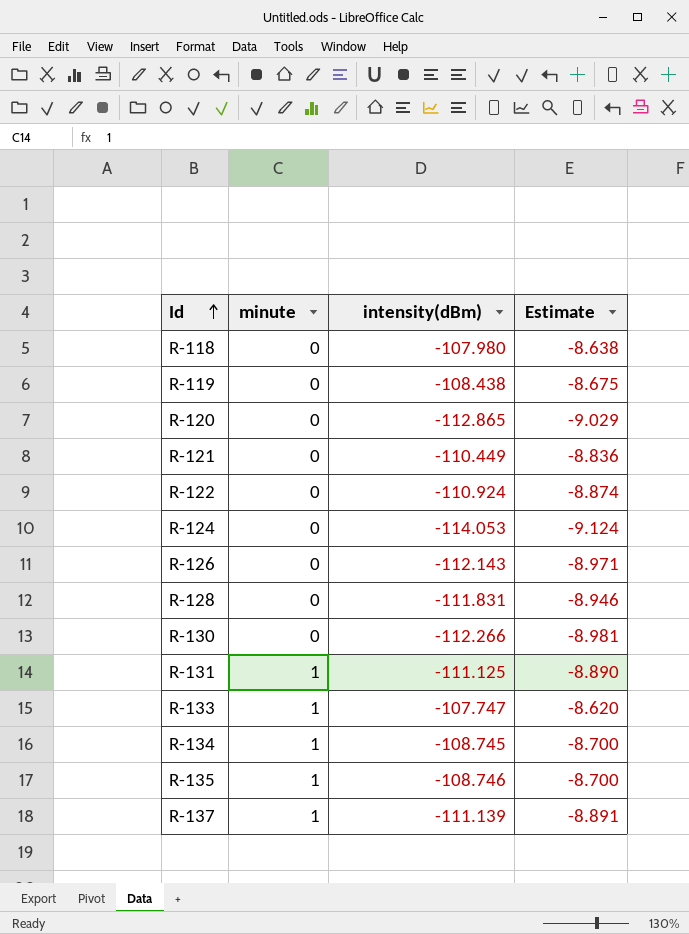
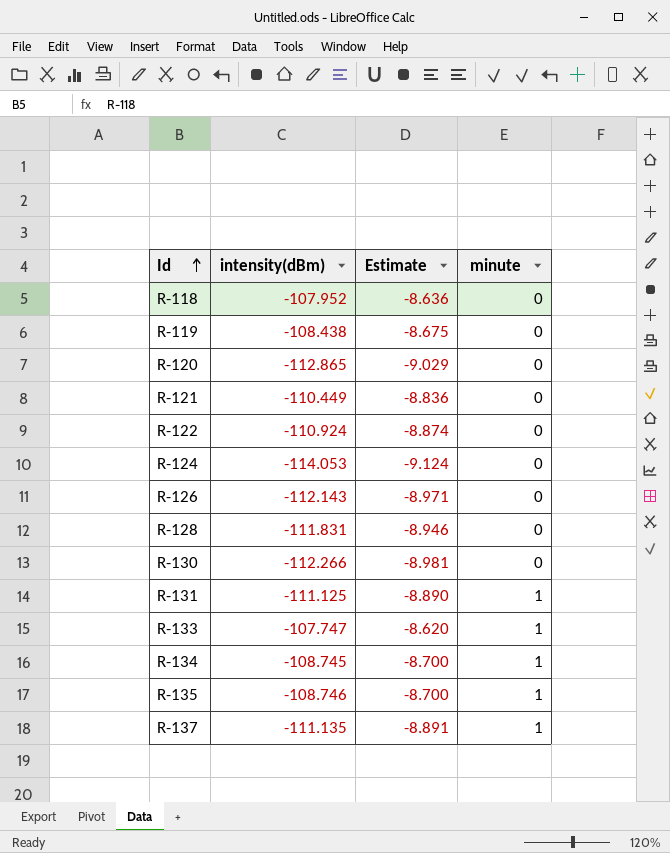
column minute | position: 2 -> 4
R-118 | intensity(dBm): -107.980 -> -107.952
R-118 | Estimate: -8.638 -> -8.636
R-137 | intensity(dBm): -111.139 -> -111.135

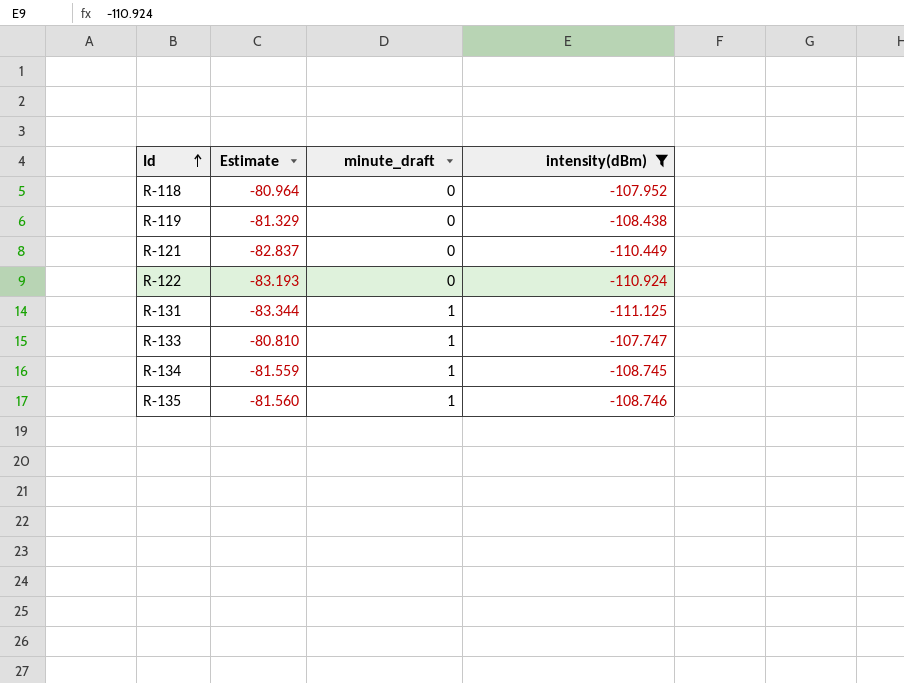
filter: none -> intensity(dBm) >= -111.125
column Estimate | formula: [intensity(dBm)] * 0.08 -> [intensity(dBm)] * 0.75
column name: minute -> minute_draft
column intensity(dBm) | position: 2 -> 4

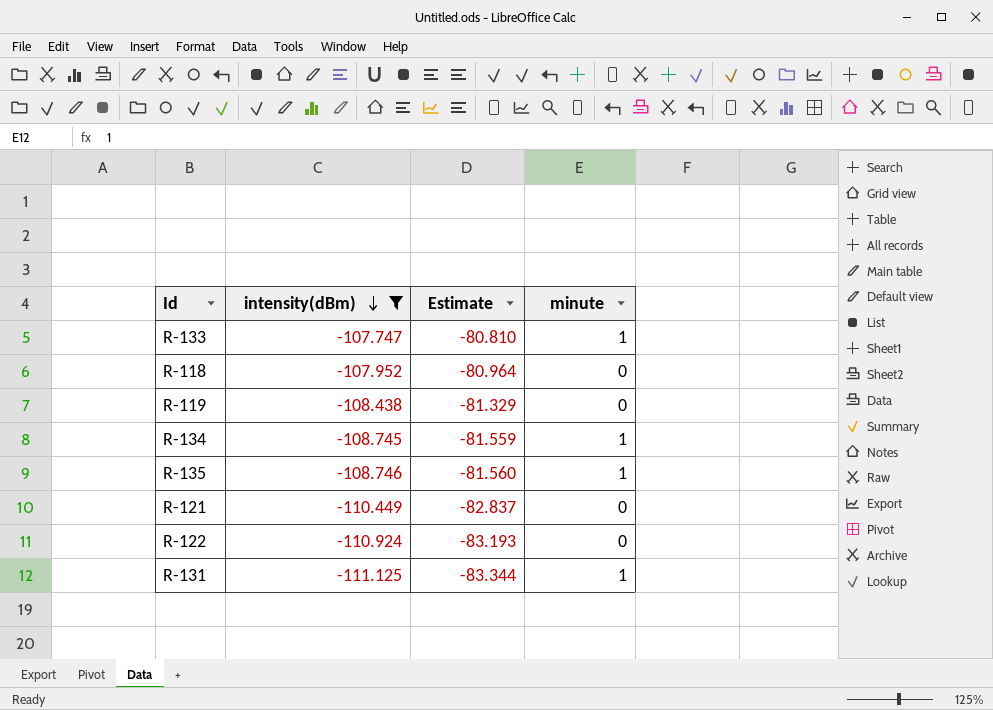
row order: Id ascending -> intensity(dBm) descending
column intensity(dBm) | position: 4 -> 2
column name: minute_draft -> minute

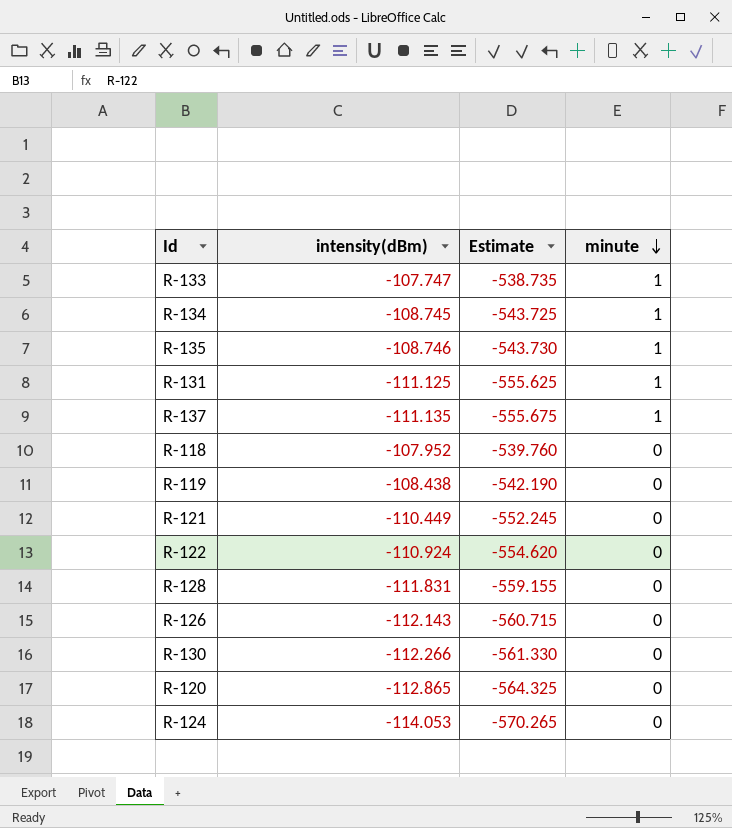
filter: intensity(dBm) >= -111.125 -> none
row order: intensity(dBm) descending -> minute descending
column Estimate | formula: [intensity(dBm)] * 0.75 -> [intensity(dBm)] * 5

